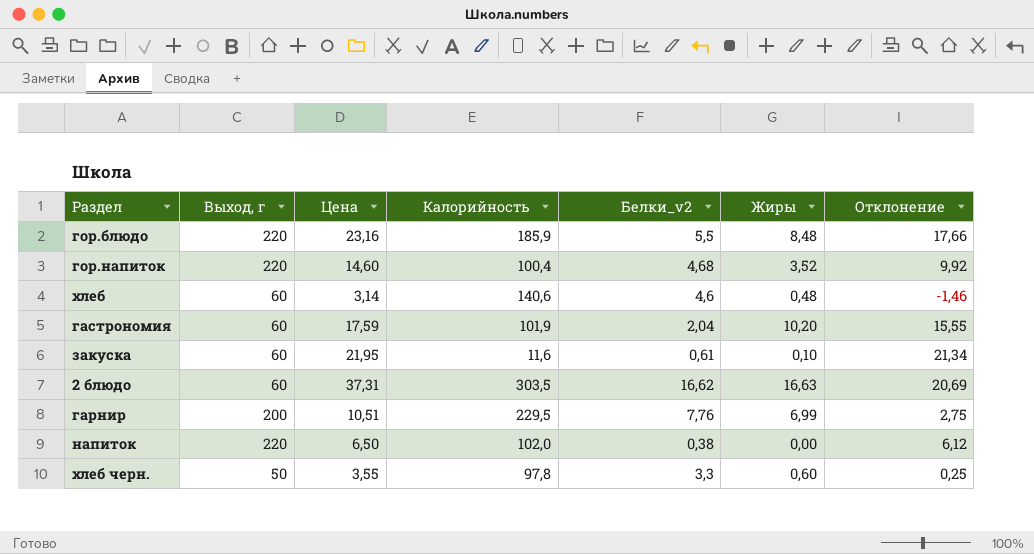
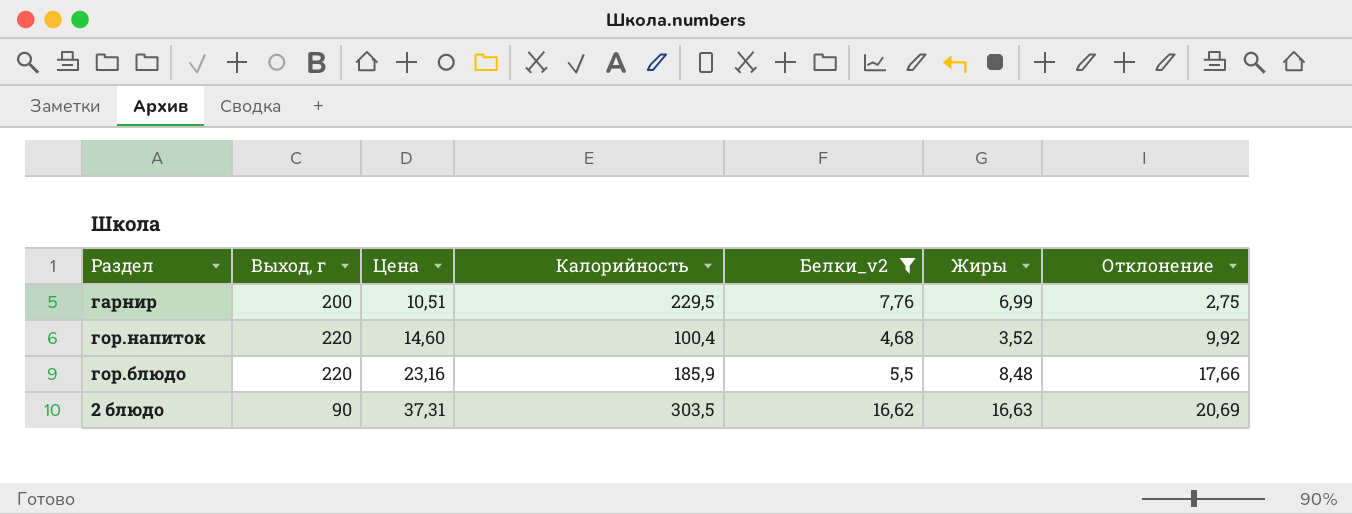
filter: none -> Белки_v2 >= 4,68
row order: none -> Цена ascending
2 блюдо | Выход, г: 60 -> 90

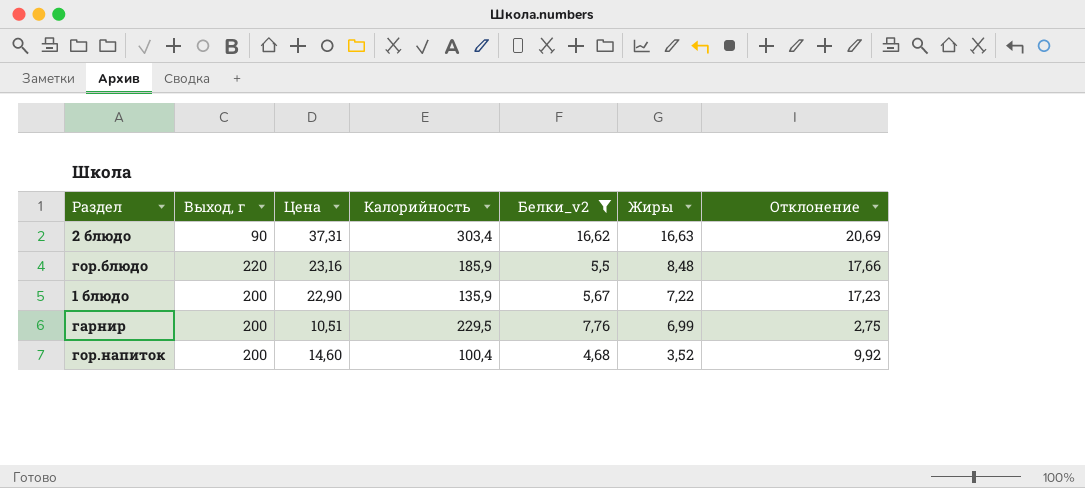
row order: Цена ascending -> Жиры descending
2 блюдо | Калорийность: 303,5 -> 303,4
row 1 блюдо: none -> 200 | 22,90 | 135,9 | 5,67 | 7,22 | 17,23
гор.напиток | Выход, г: 220 -> 200

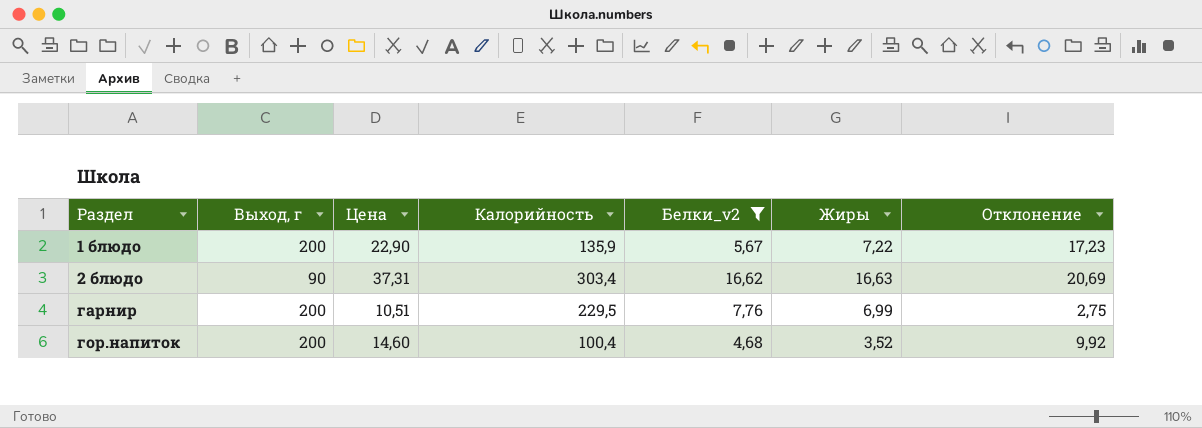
row order: Жиры descending -> Раздел ascending
row гор.блюдо: 220 | 23,16 | 185,9 | 5,5 | 8,48 | 17,66 -> none

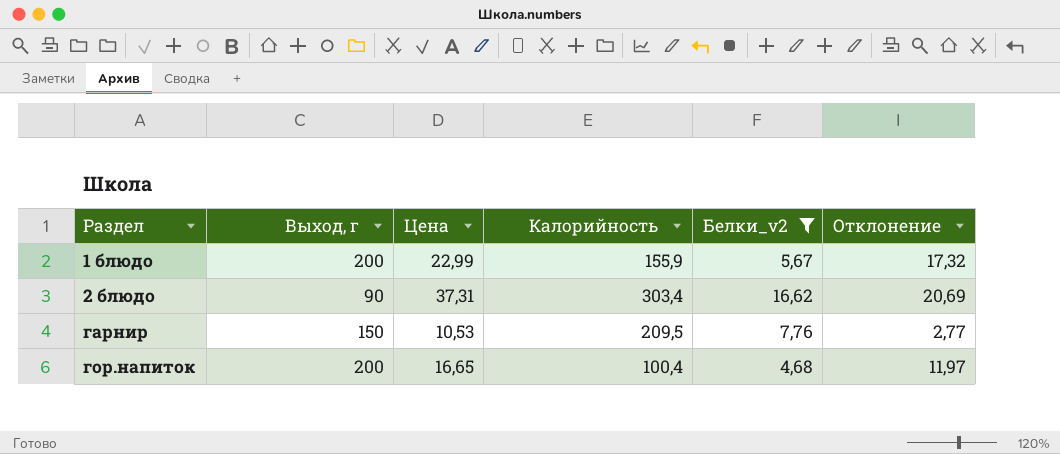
column Жиры | position: 6 -> none
1 блюдо | Цена: 22,90 -> 22,99
1 блюдо | Калорийность: 135,9 -> 155,9
1 блюдо | Отклонение: 17,23 -> 17,32
гарнир | Выход, г: 200 -> 150
гарнир | Цена: 10,51 -> 10,53
гарнир | Калорийность: 229,5 -> 209,5
гарнир | Отклонение: 2,75 -> 2,77
гор.напиток | Цена: 14,60 -> 16,65
гор.напиток | Отклонение: 9,92 -> 11,97

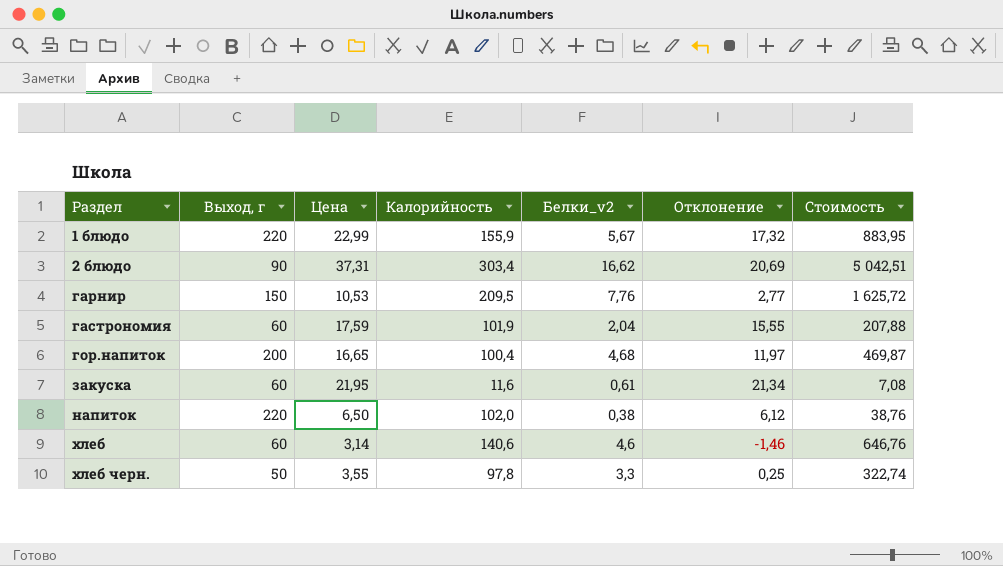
filter: Белки_v2 >= 4,68 -> none
column Стоимость | formula: none -> [Калорийность] * [Белки_v2]
1 блюдо | Выход, г: 200 -> 220

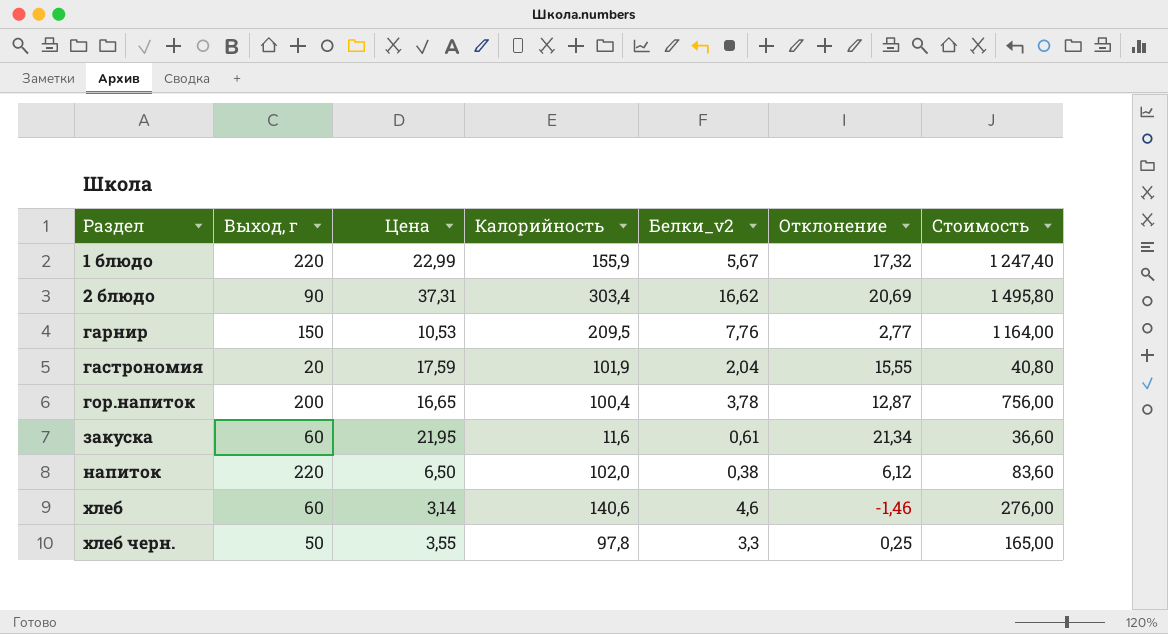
column Стоимость | formula: [Калорийность] * [Белки_v2] -> [Выход, г] * [Белки_v2]
гастрономия | Выход, г: 60 -> 20
гор.напиток | Белки_v2: 4,68 -> 3,78
гор.напиток | Отклонение: 11,97 -> 12,87

